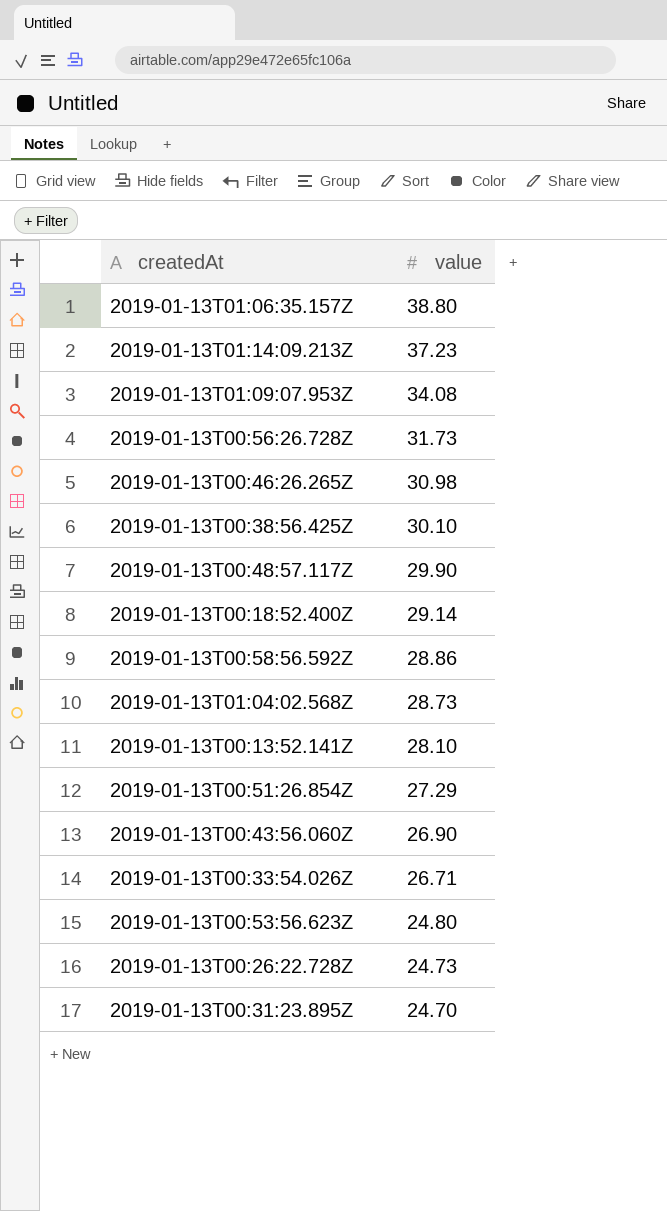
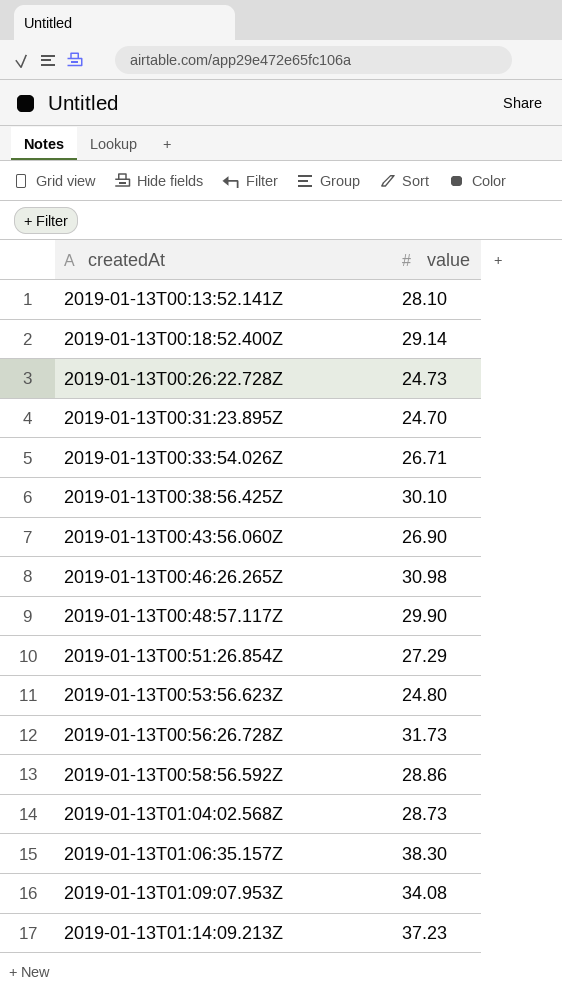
row order: value descending -> createdAt ascending
2019-01-13T01:06:35.157Z | value: 38.80 -> 38.30

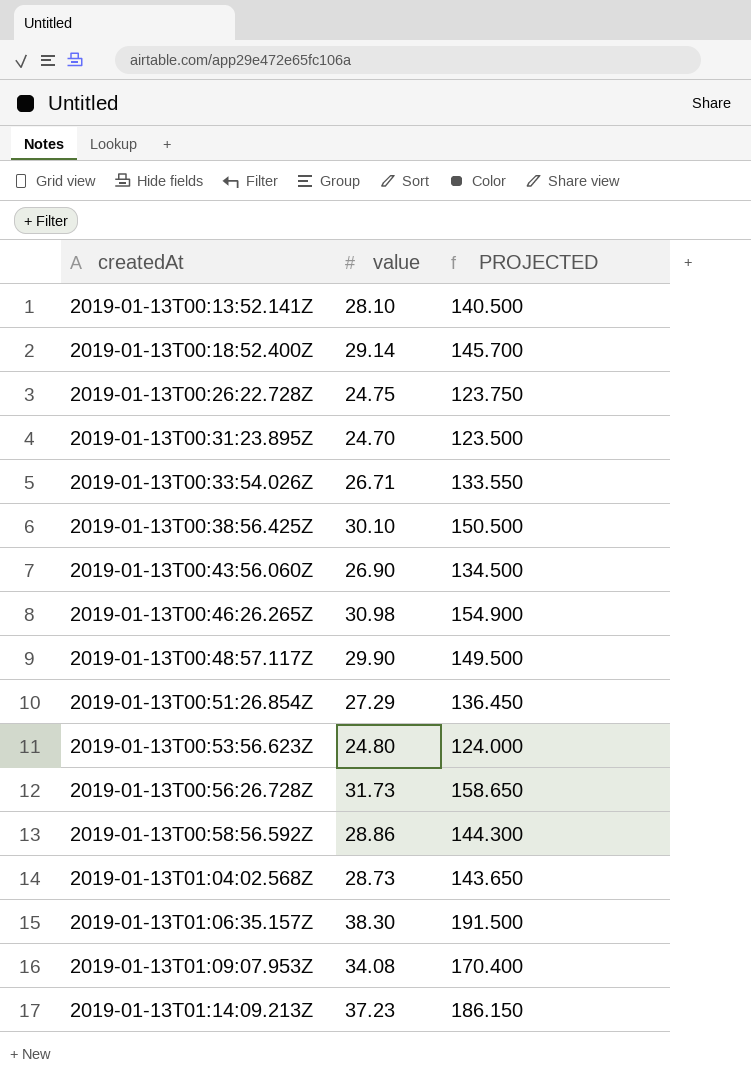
column PROJECTED | formula: none -> [value] * 5
2019-01-13T00:26:22.728Z | value: 24.73 -> 24.75

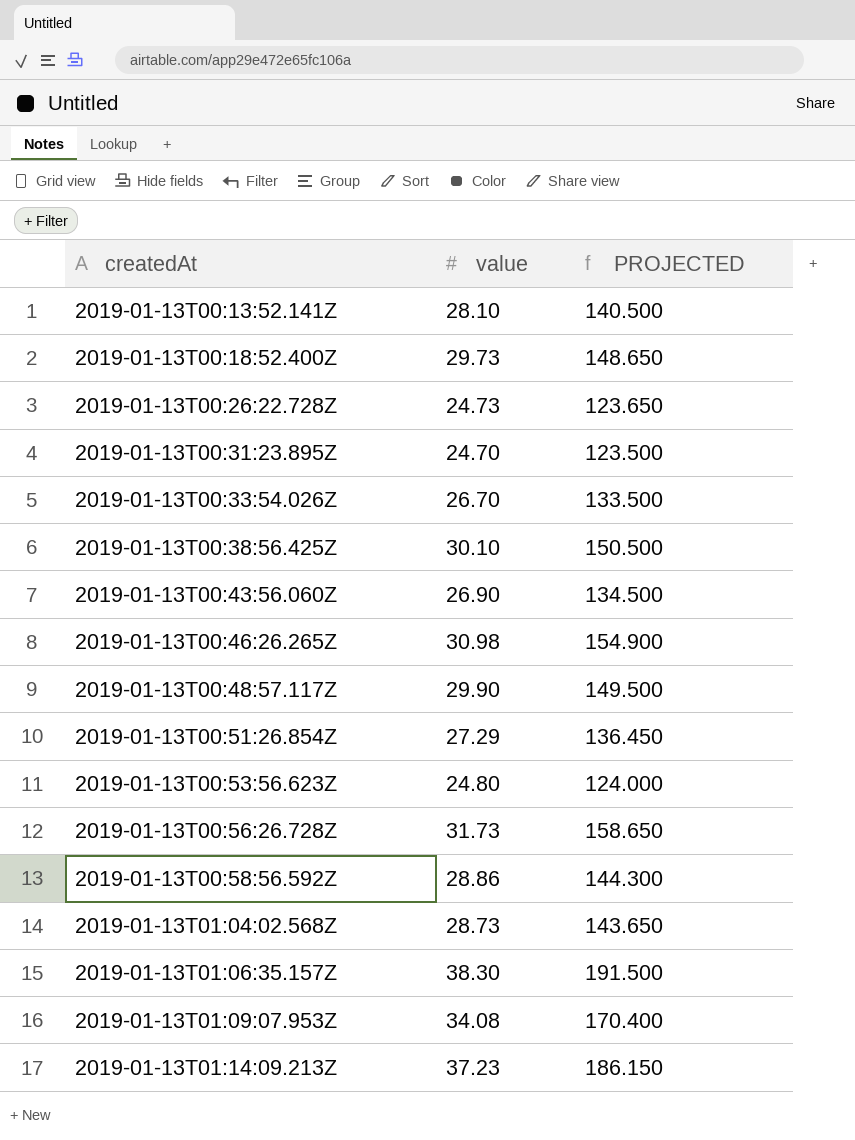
2019-01-13T00:18:52.400Z | value: 29.14 -> 29.73
2019-01-13T00:18:52.400Z | PROJECTED: 145.700 -> 148.650
2019-01-13T00:26:22.728Z | value: 24.75 -> 24.73
2019-01-13T00:26:22.728Z | PROJECTED: 123.750 -> 123.650
2019-01-13T00:33:54.026Z | value: 26.71 -> 26.70
2019-01-13T00:33:54.026Z | PROJECTED: 133.550 -> 133.500

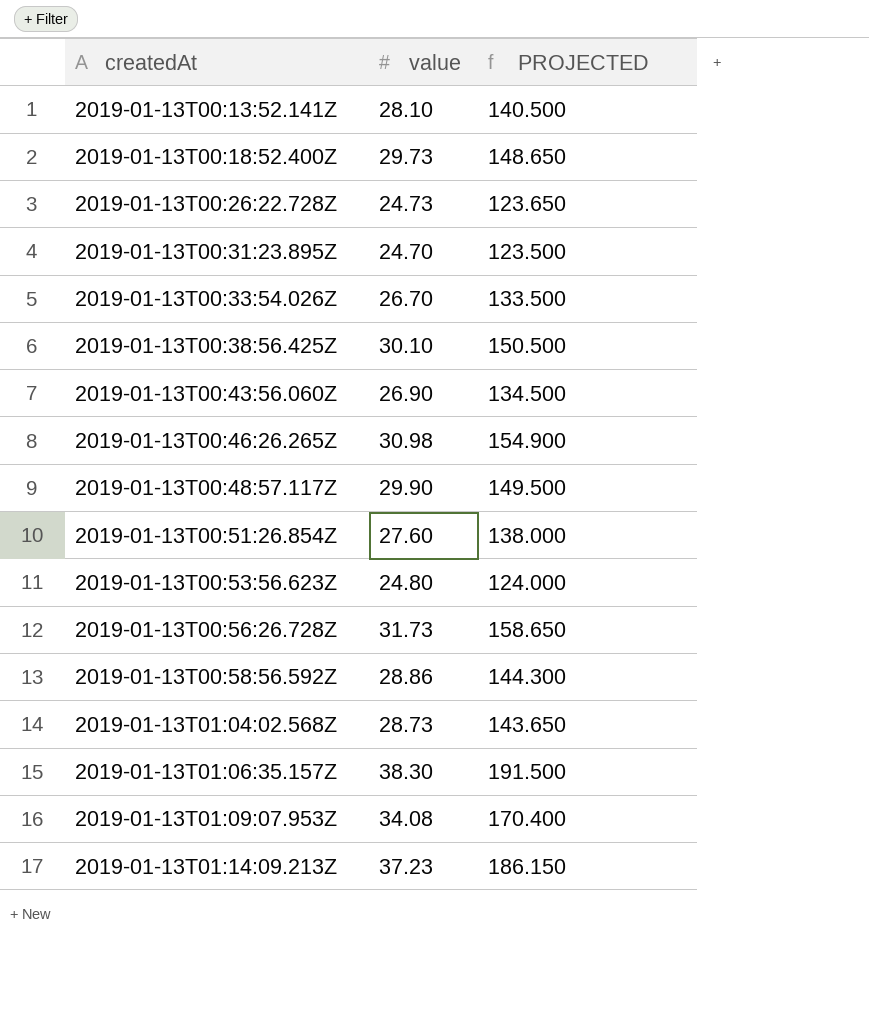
2019-01-13T00:51:26.854Z | value: 27.29 -> 27.60
2019-01-13T00:51:26.854Z | PROJECTED: 136.450 -> 138.000

